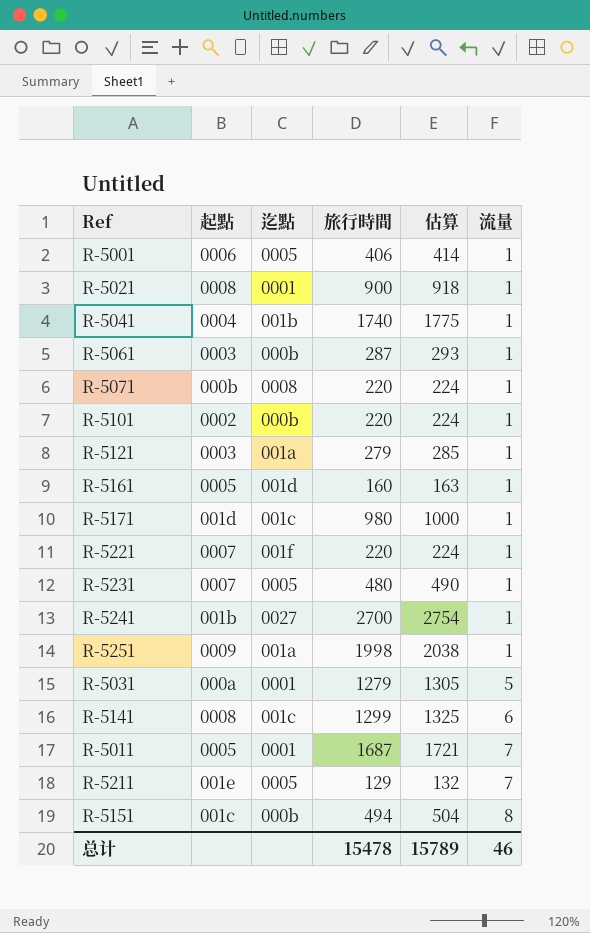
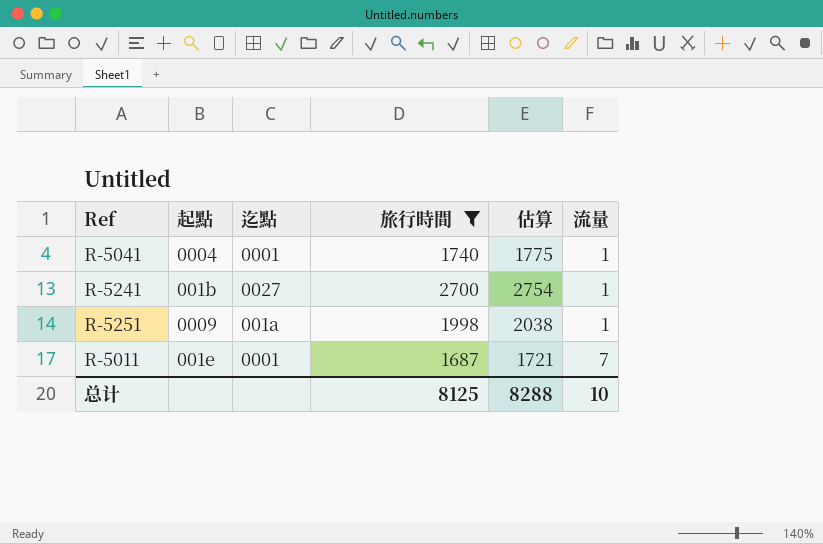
filter: none -> 旅行時間 >= 1687
R-5041 | 迄點: 001b -> 0001
R-5011 | 起點: 0005 -> 001e
总计 | 旅行時間: 15478 -> 8125
总计 | 估算: 15789 -> 8288
总计 | 流量: 46 -> 10

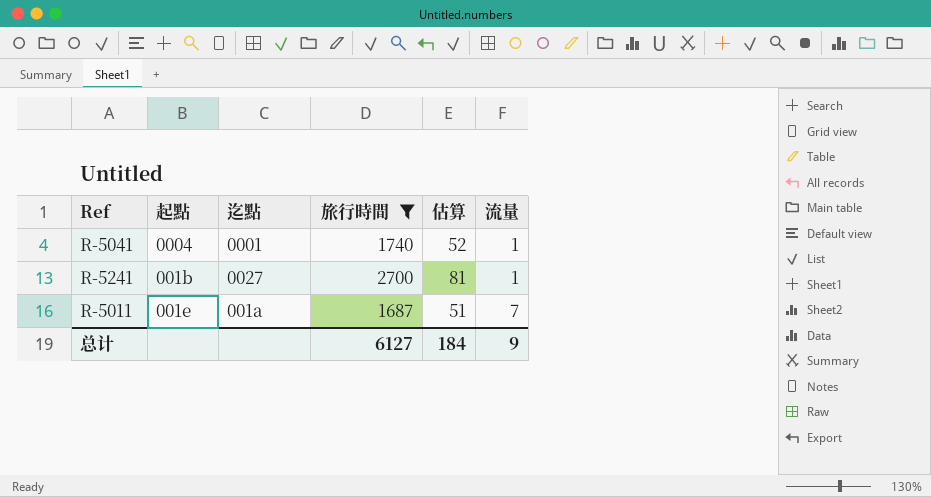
column 估算 | formula: [旅行時間] * 1.02 -> [旅行時間] * 0.03
row R-5251: 0009 | 001a | 1998 | 2038 | 1 -> none
R-5011 | 迄點: 0001 -> 001a
总计 | 旅行時間: 8125 -> 6127
总计 | 估算: 8288 -> 184
总计 | 流量: 10 -> 9

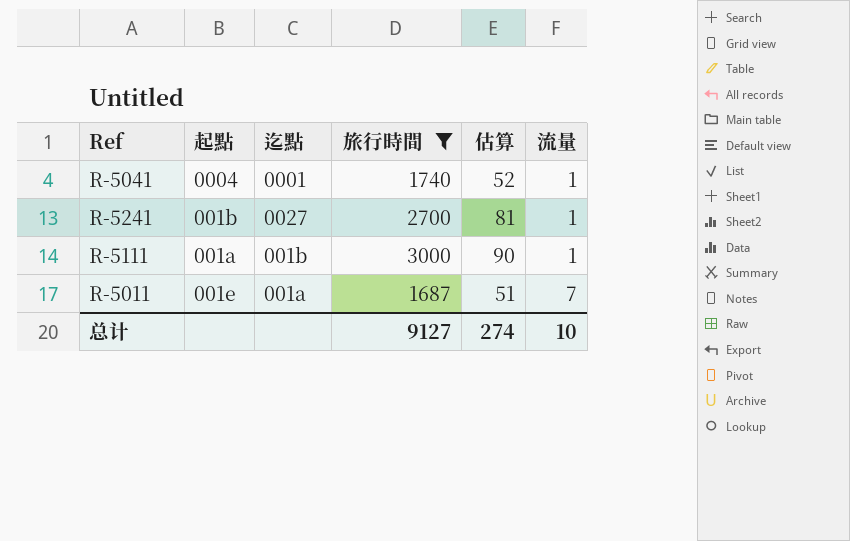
row R-5111: none -> 001a | 001b | 3000 | 90 | 1
总计 | 旅行時間: 6127 -> 9127
总计 | 估算: 184 -> 274
总计 | 流量: 9 -> 10

